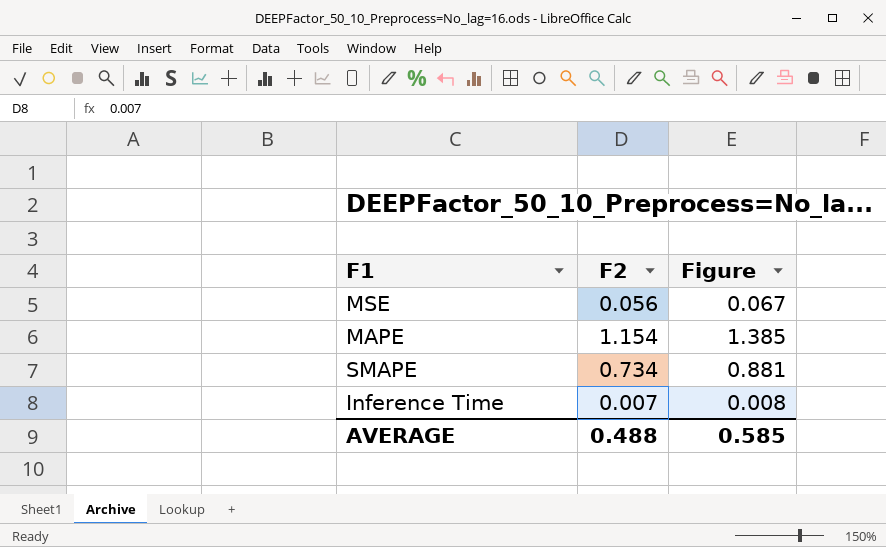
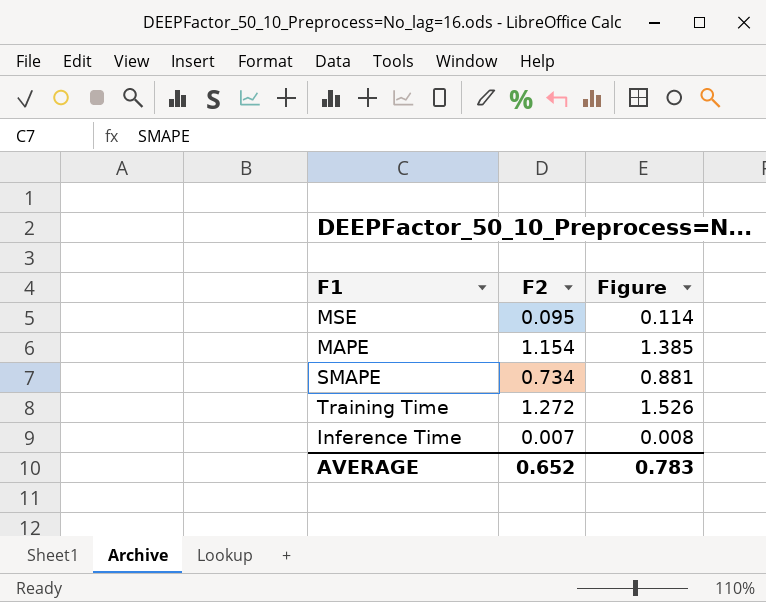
MSE | F2: 0.056 -> 0.095
MSE | Figure: 0.067 -> 0.114
row Training Time: none -> 1.272 | 1.526
AVERAGE | F2: 0.488 -> 0.652
AVERAGE | Figure: 0.585 -> 0.783

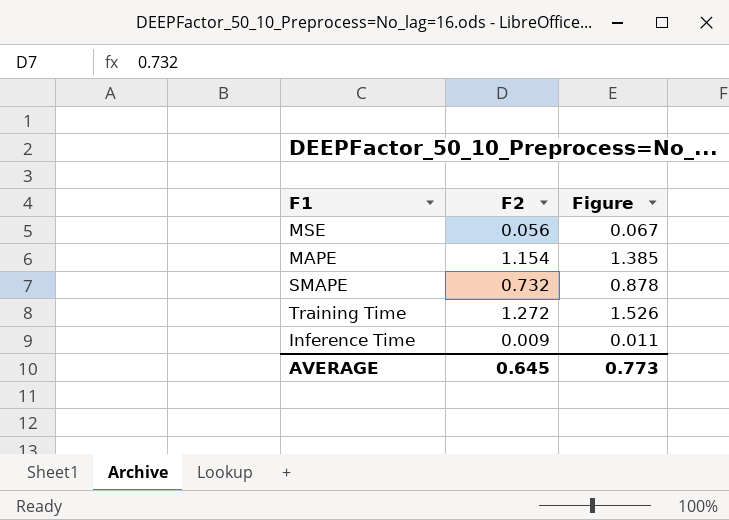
MSE | F2: 0.095 -> 0.056
MSE | Figure: 0.114 -> 0.067
SMAPE | F2: 0.734 -> 0.732
SMAPE | Figure: 0.881 -> 0.878
Inference Time | F2: 0.007 -> 0.009
Inference Time | Figure: 0.008 -> 0.011
AVERAGE | F2: 0.652 -> 0.645
AVERAGE | Figure: 0.783 -> 0.773

